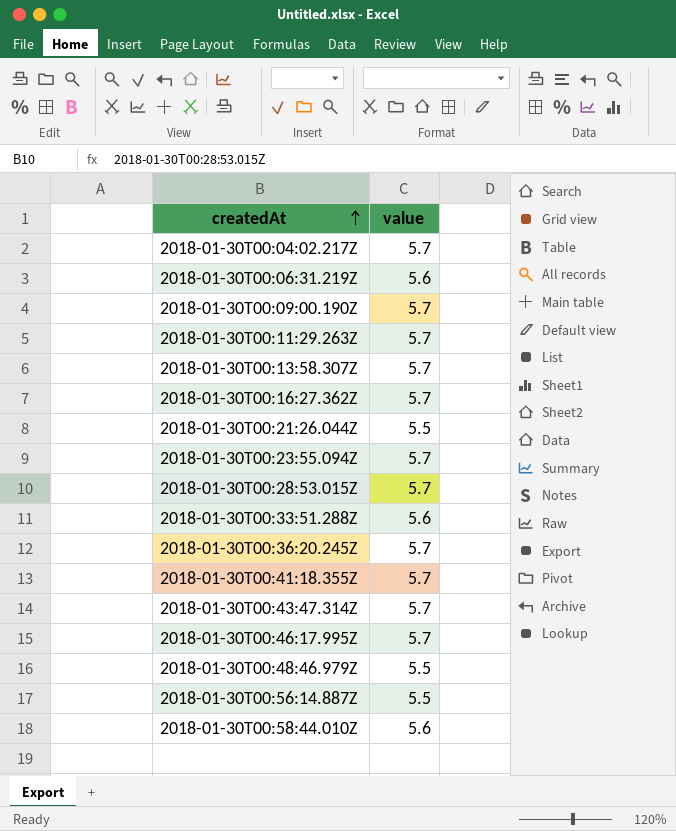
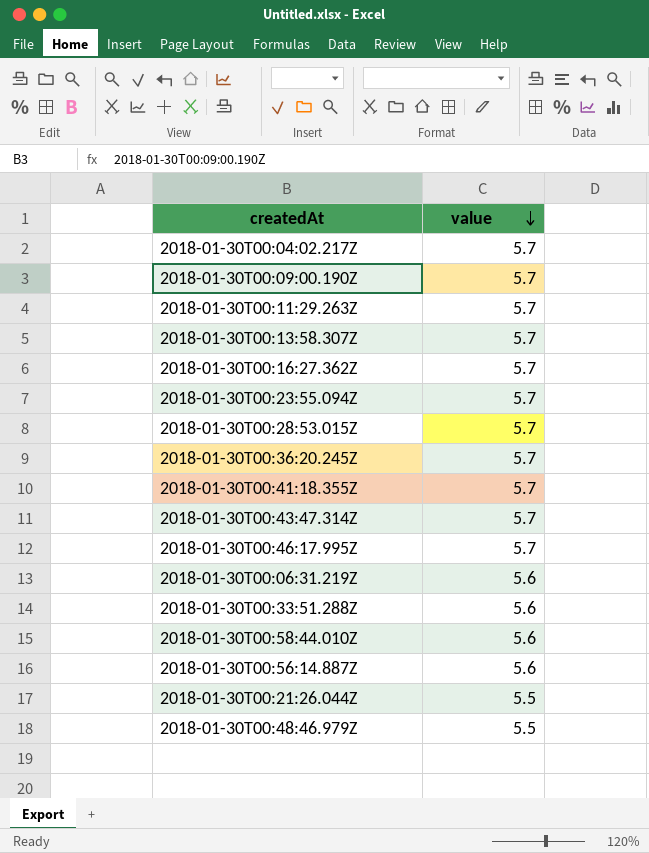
row order: createdAt ascending -> value descending
2018-01-30T00:56:14.887Z | value: 5.5 -> 5.6

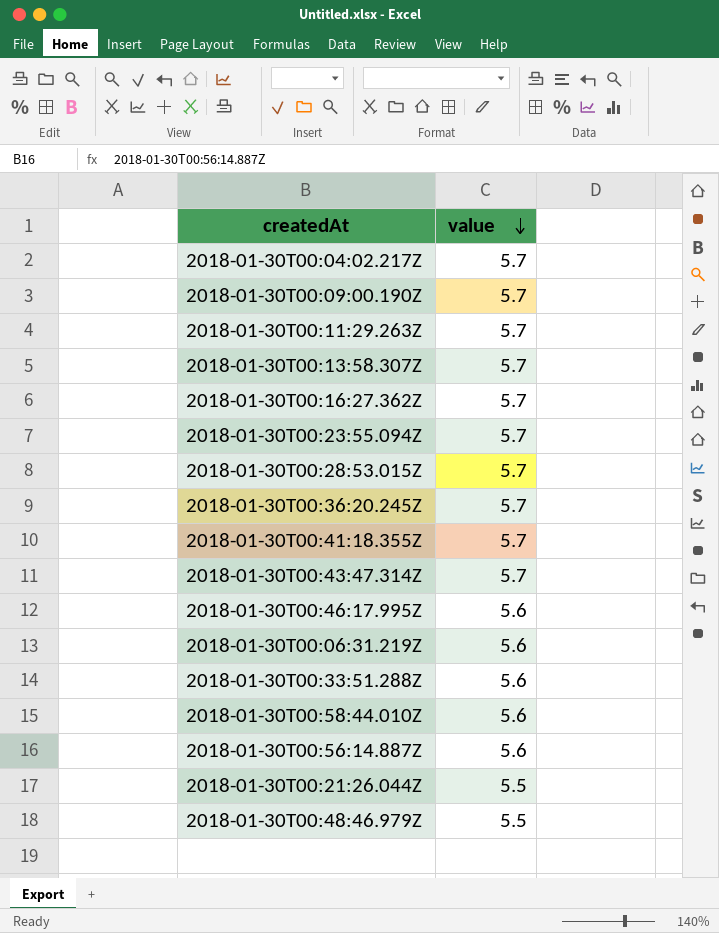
2018-01-30T00:46:17.995Z | value: 5.7 -> 5.6

